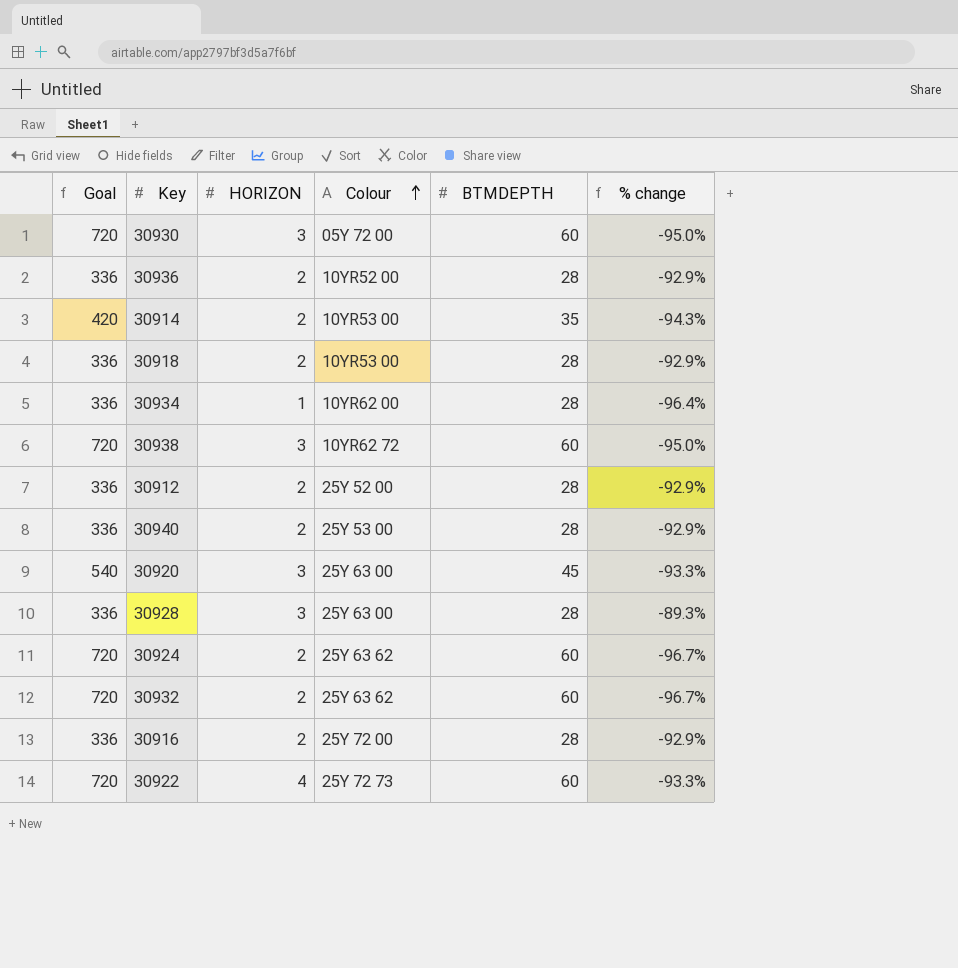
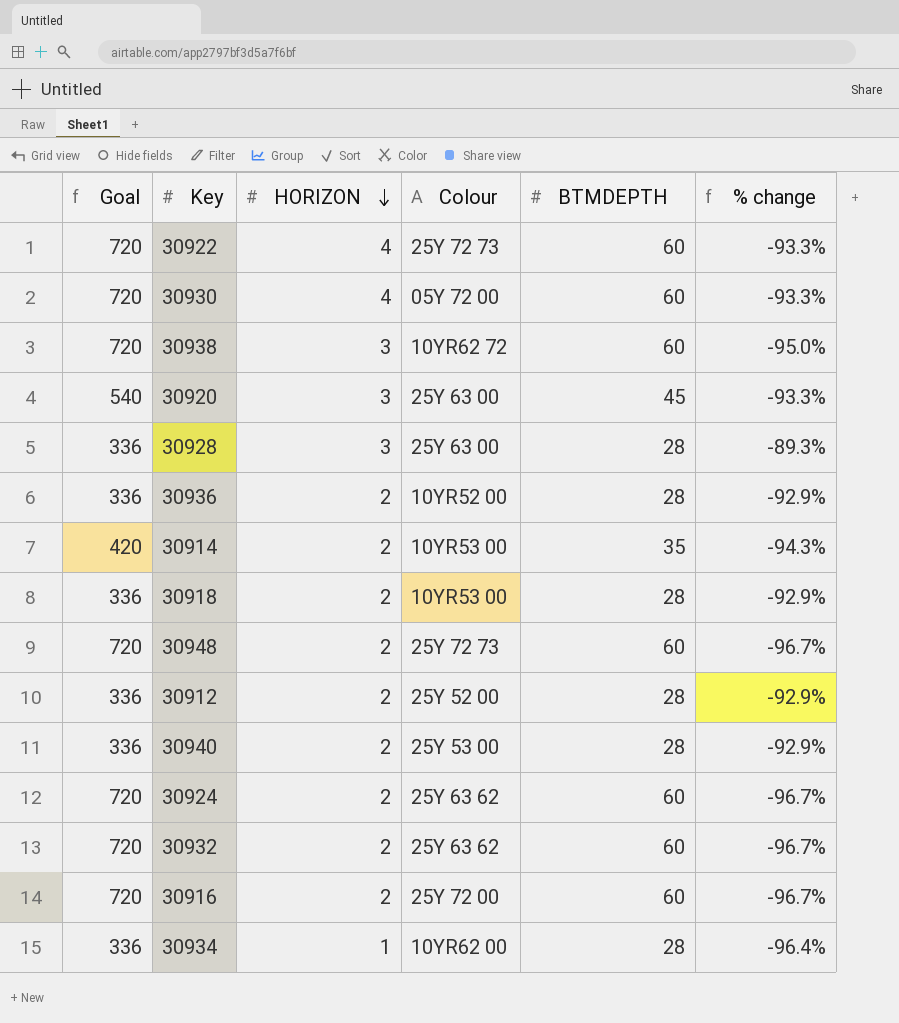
row order: Colour ascending -> HORIZON descending
30930 | HORIZON: 3 -> 4
30930 | % change: -95.0% -> -93.3%
row 30948: none -> 720 | 2 | 25Y 72 73 | 60 | -96.7%
30916 | Goal: 336 -> 720
30916 | BTMDEPTH: 28 -> 60
30916 | % change: -92.9% -> -96.7%

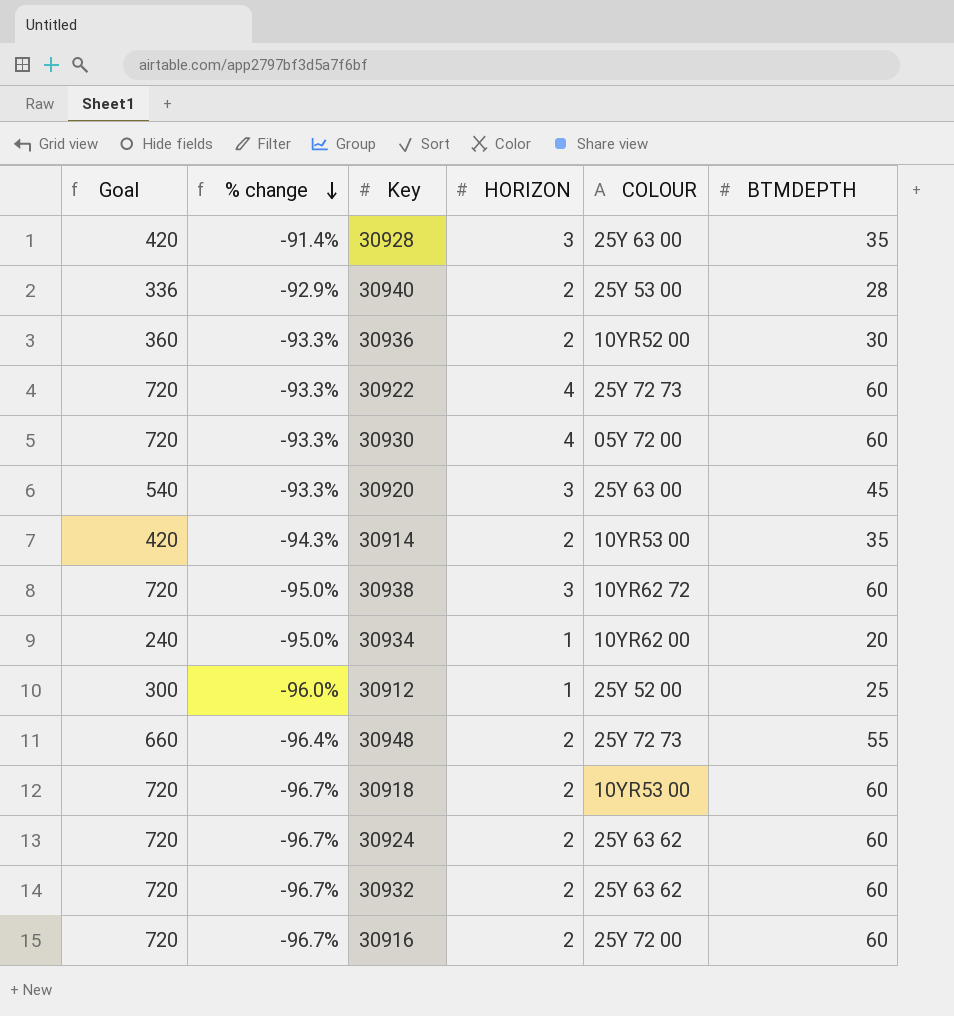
row order: HORIZON descending -> % change descending
column % change | position: 6 -> 2
column name: Colour -> COLOUR
30928 | Goal: 336 -> 420
30928 | % change: -89.3% -> -91.4%
30928 | BTMDEPTH: 28 -> 35
30936 | Goal: 336 -> 360
30936 | % change: -92.9% -> -93.3%
30936 | BTMDEPTH: 28 -> 30
30934 | Goal: 336 -> 240
30934 | % change: -96.4% -> -95.0%
30934 | BTMDEPTH: 28 -> 20
30912 | Goal: 336 -> 300
30912 | % change: -92.9% -> -96.0%
30912 | HORIZON: 2 -> 1
30912 | BTMDEPTH: 28 -> 25
30948 | Goal: 720 -> 660
30948 | % change: -96.7% -> -96.4%
30948 | BTMDEPTH: 60 -> 55
30918 | Goal: 336 -> 720
30918 | % change: -92.9% -> -96.7%
30918 | BTMDEPTH: 28 -> 60

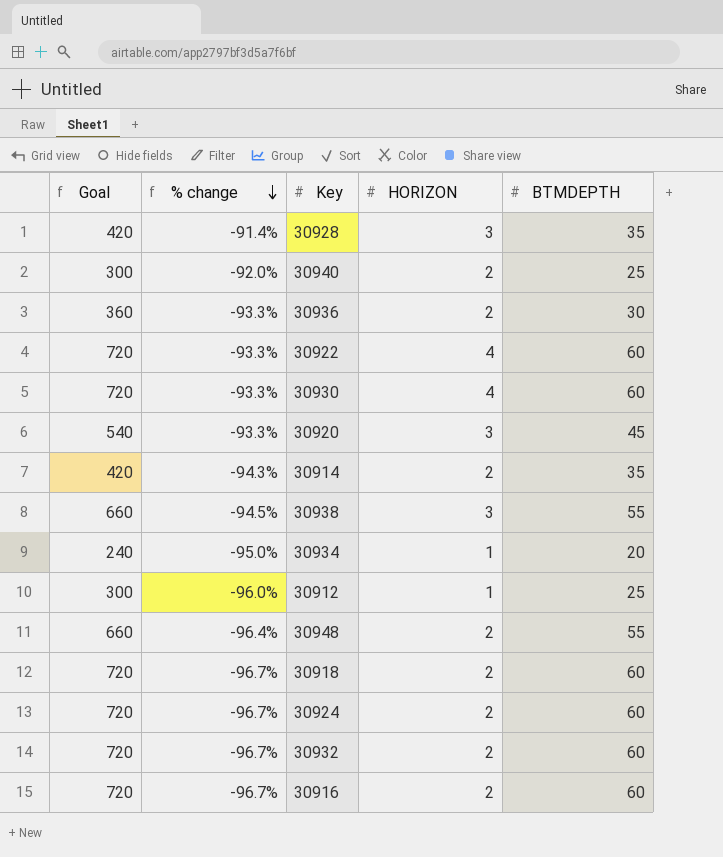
column COLOUR | position: 5 -> none
30940 | Goal: 336 -> 300
30940 | % change: -92.9% -> -92.0%
30940 | BTMDEPTH: 28 -> 25
30938 | Goal: 720 -> 660
30938 | % change: -95.0% -> -94.5%
30938 | BTMDEPTH: 60 -> 55

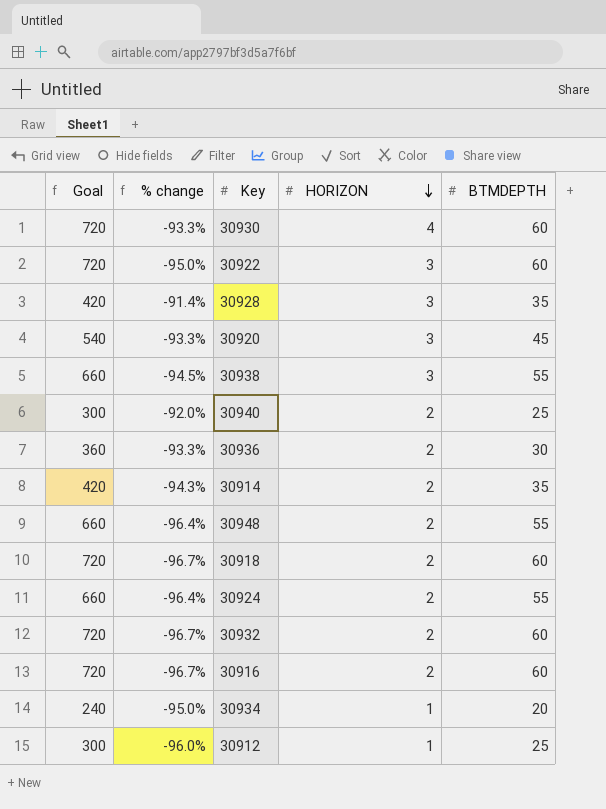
row order: % change descending -> HORIZON descending
30922 | % change: -93.3% -> -95.0%
30922 | HORIZON: 4 -> 3
30924 | Goal: 720 -> 660
30924 | % change: -96.7% -> -96.4%
30924 | BTMDEPTH: 60 -> 55

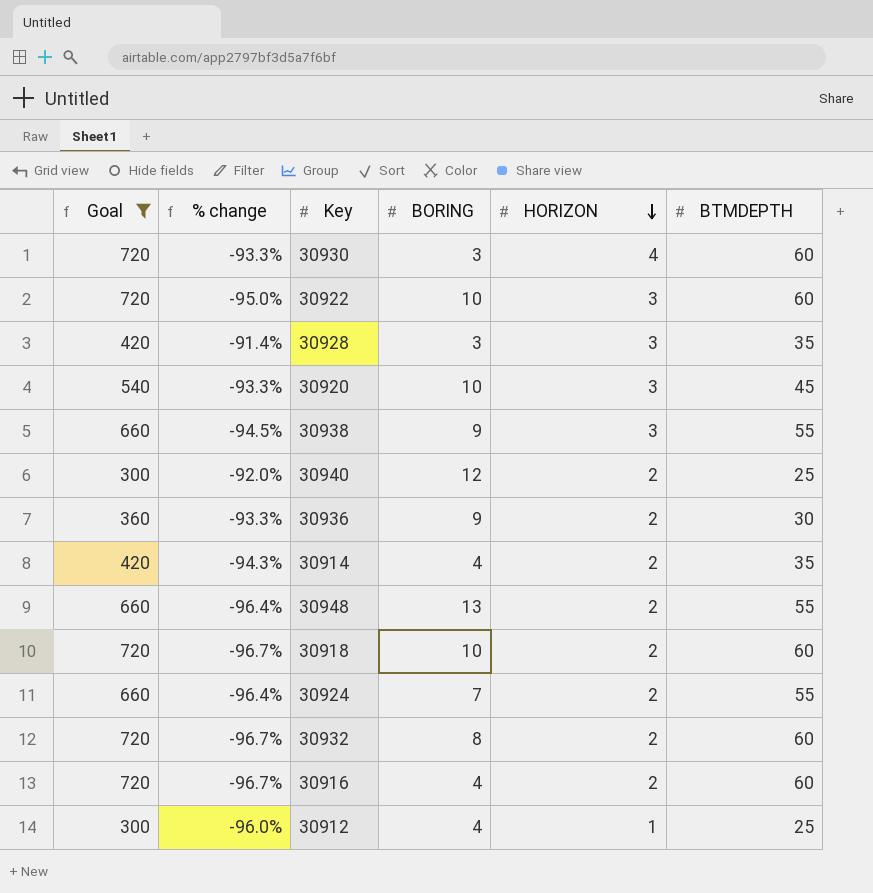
filter: none -> Goal != 240
column BORING | position: none -> 4

